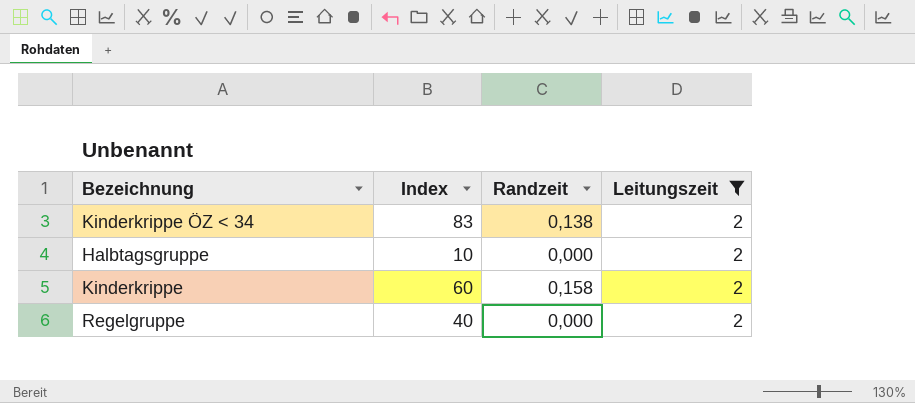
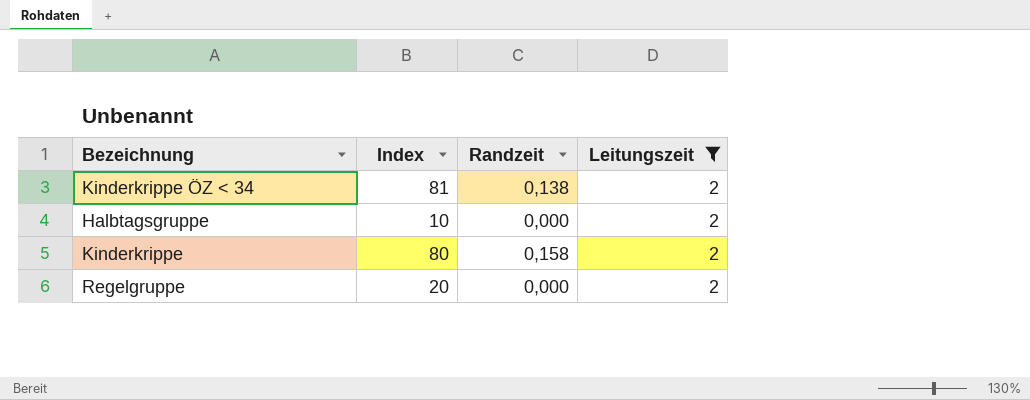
Kinderkrippe ÖZ < 34 | Index: 83 -> 81
Kinderkrippe | Index: 60 -> 80
Regelgruppe | Index: 40 -> 20

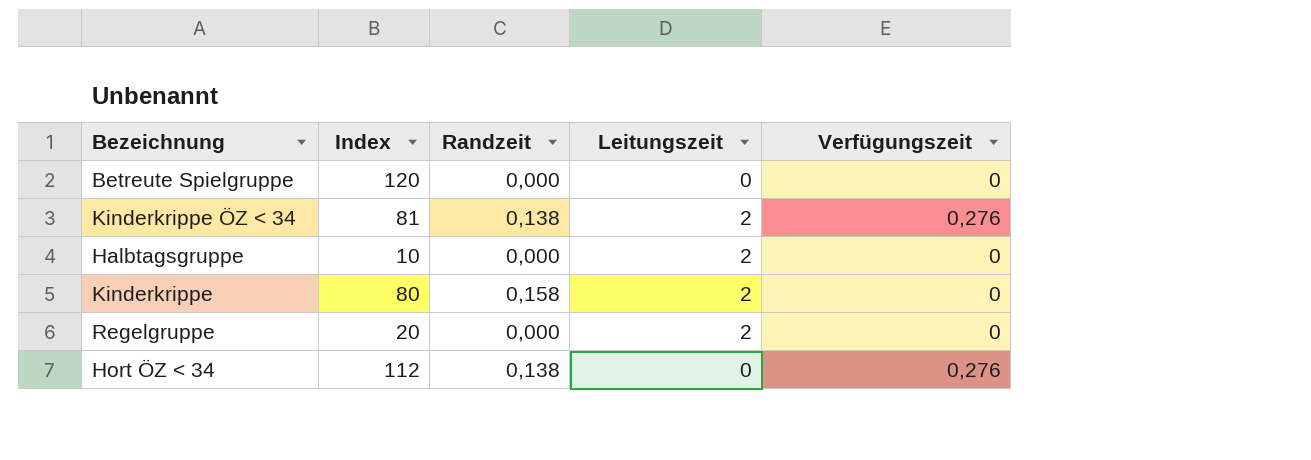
filter: Leitungszeit = 2 -> none
column Verfügungszeit | position: none -> 5

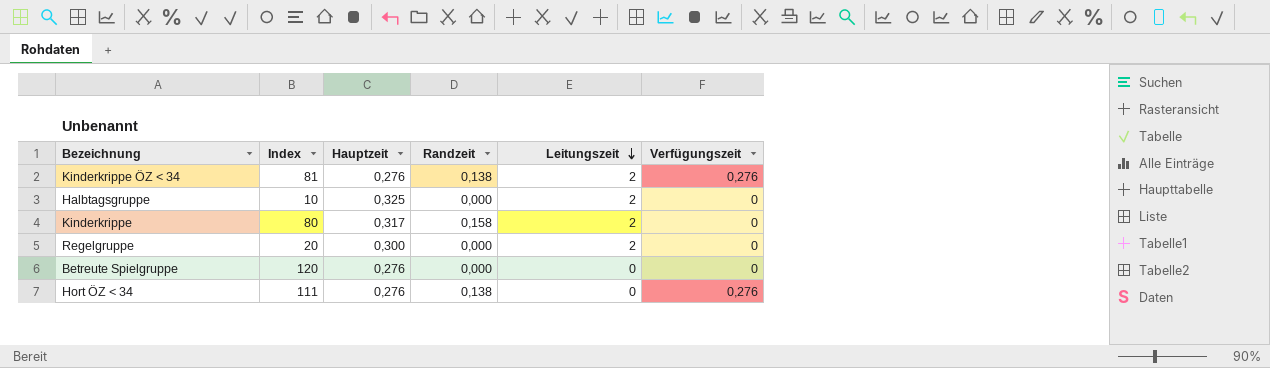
row order: none -> Leitungszeit descending
column Hauptzeit | position: none -> 3
Hort ÖZ < 34 | Index: 112 -> 111

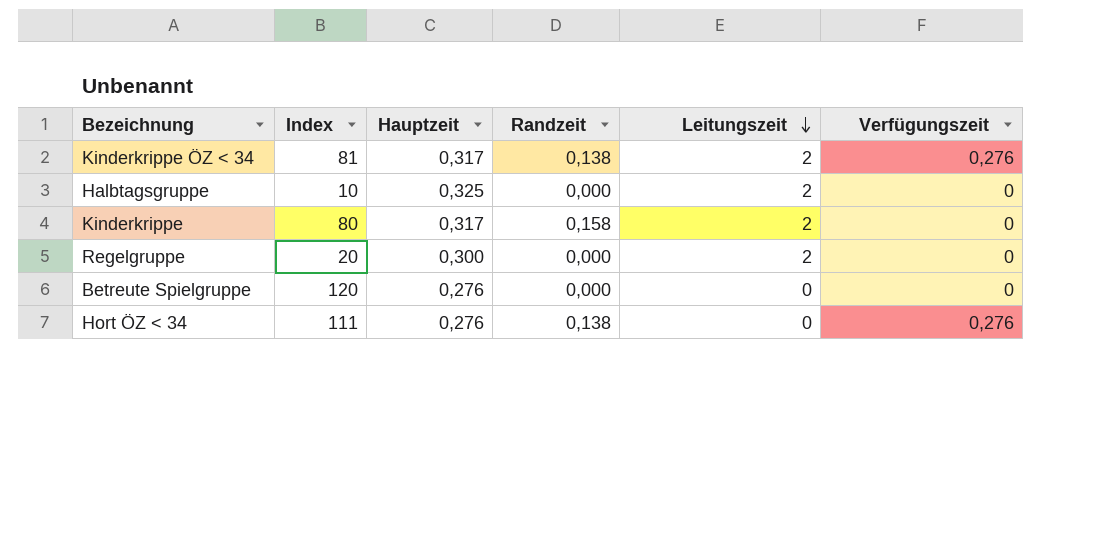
Kinderkrippe ÖZ < 34 | Hauptzeit: 0,276 -> 0,317

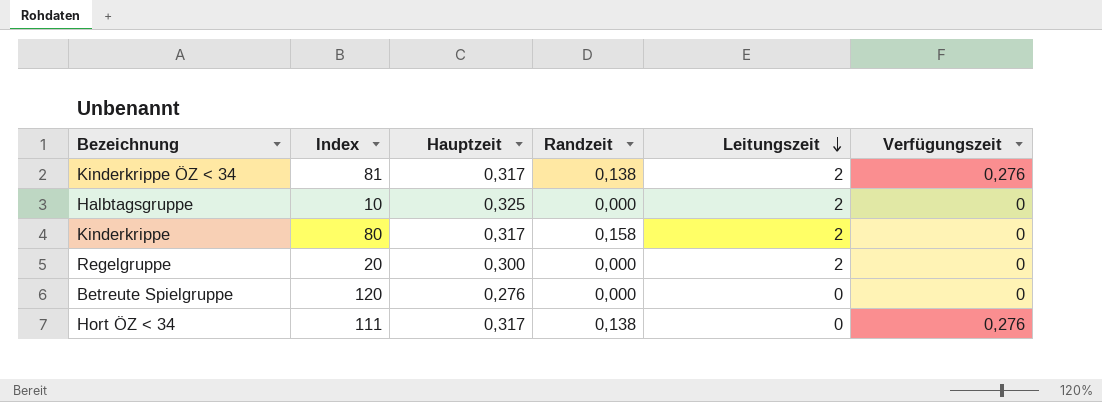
Hort ÖZ < 34 | Hauptzeit: 0,276 -> 0,317

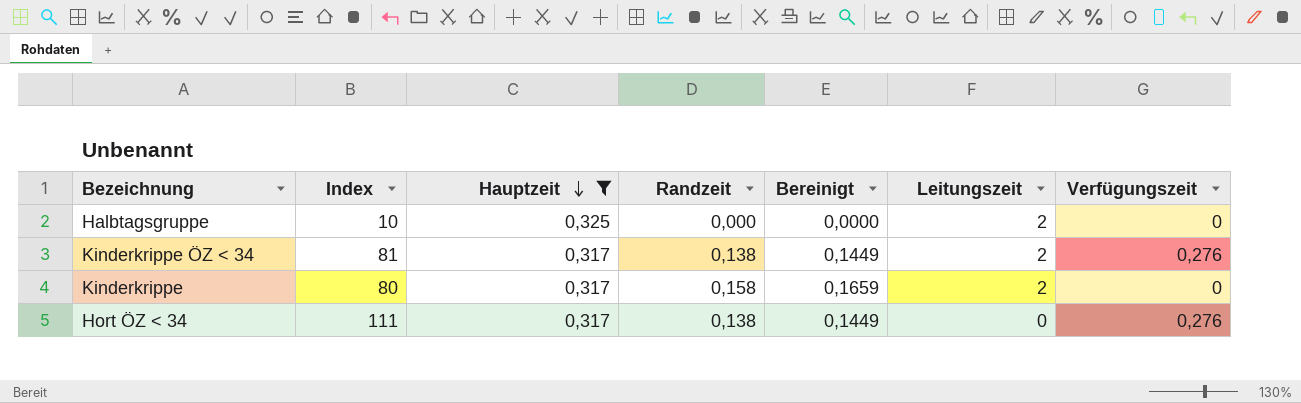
filter: none -> Hauptzeit >= 0,317
row order: Leitungszeit descending -> Hauptzeit descending
column Bereinigt | formula: none -> [Randzeit] * 1,05

